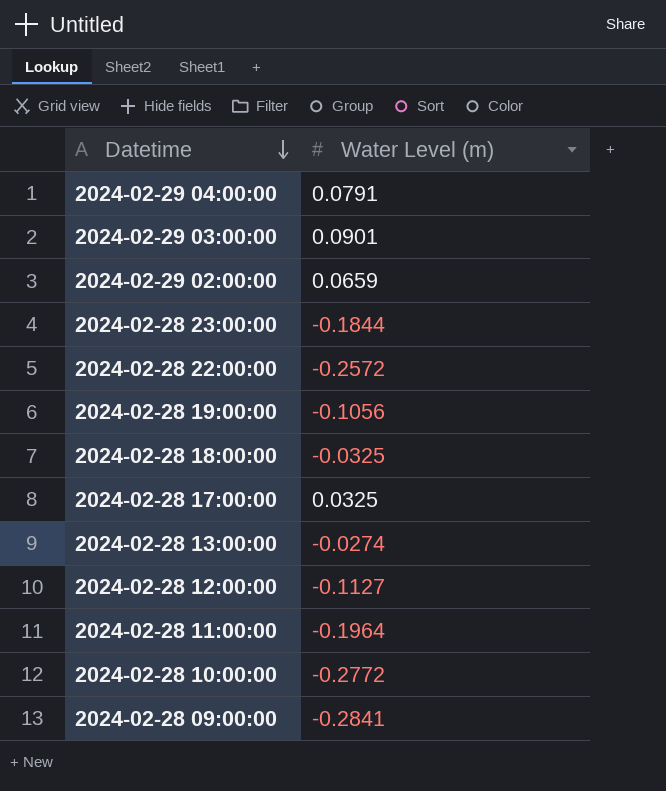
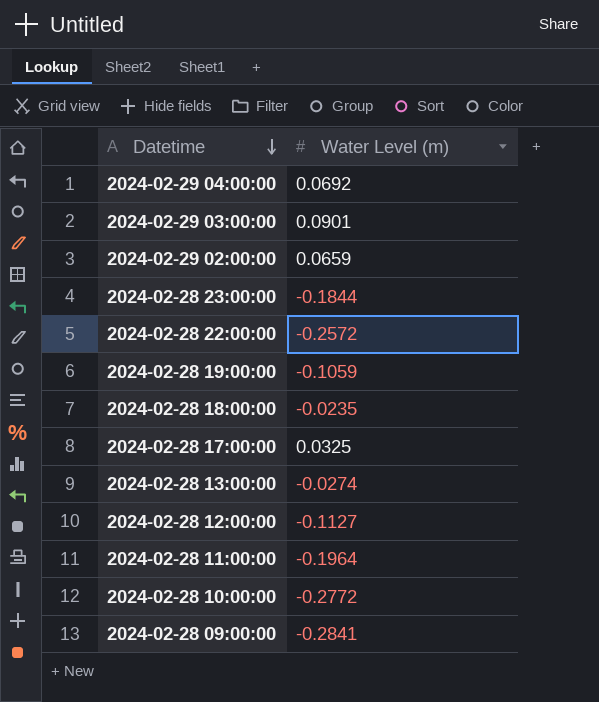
2024-02-29 04:00:00 | Water Level (m): 0.0791 -> 0.0692
2024-02-28 19:00:00 | Water Level (m): -0.1056 -> -0.1059
2024-02-28 18:00:00 | Water Level (m): -0.0325 -> -0.0235

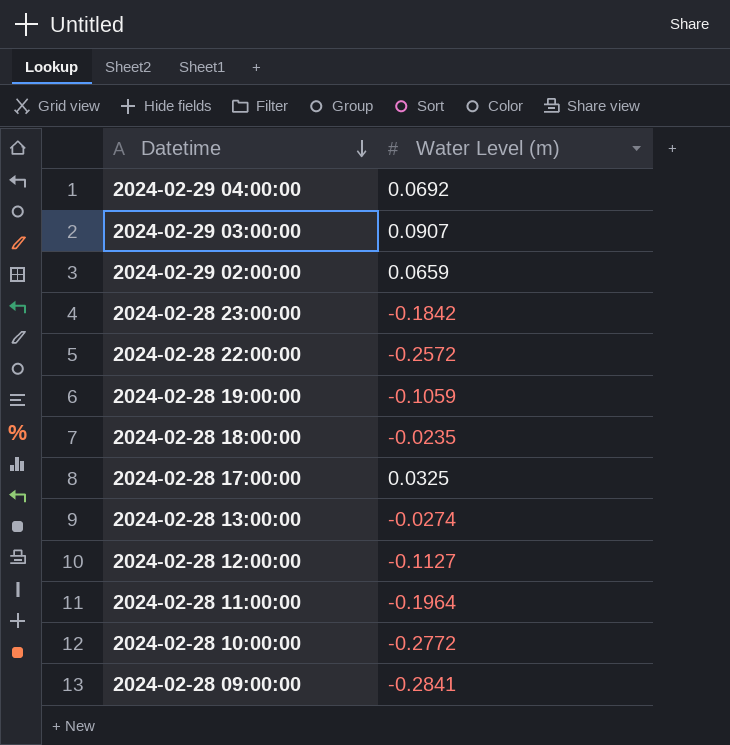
2024-02-29 03:00:00 | Water Level (m): 0.0901 -> 0.0907
2024-02-28 23:00:00 | Water Level (m): -0.1844 -> -0.1842

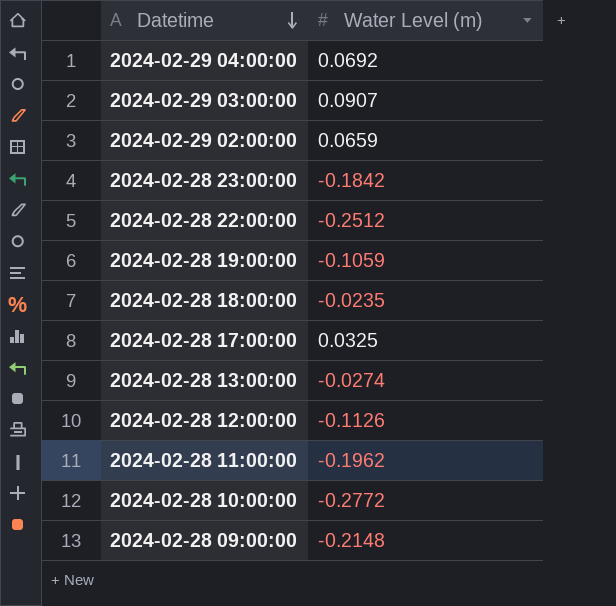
2024-02-28 22:00:00 | Water Level (m): -0.2572 -> -0.2512
2024-02-28 12:00:00 | Water Level (m): -0.1127 -> -0.1126
2024-02-28 11:00:00 | Water Level (m): -0.1964 -> -0.1962
2024-02-28 09:00:00 | Water Level (m): -0.2841 -> -0.2148

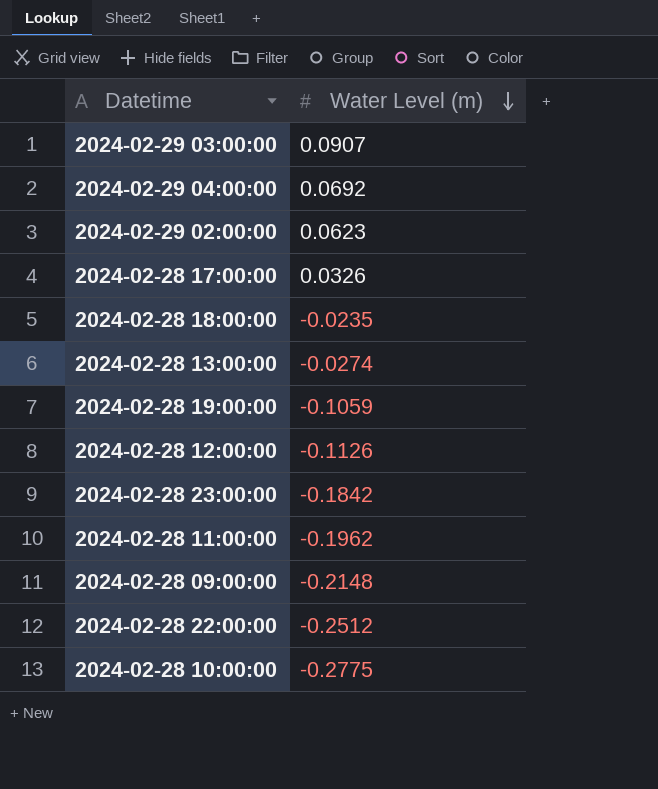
row order: Datetime descending -> Water Level (m) descending
2024-02-29 02:00:00 | Water Level (m): 0.0659 -> 0.0623
2024-02-28 17:00:00 | Water Level (m): 0.0325 -> 0.0326
2024-02-28 10:00:00 | Water Level (m): -0.2772 -> -0.2775

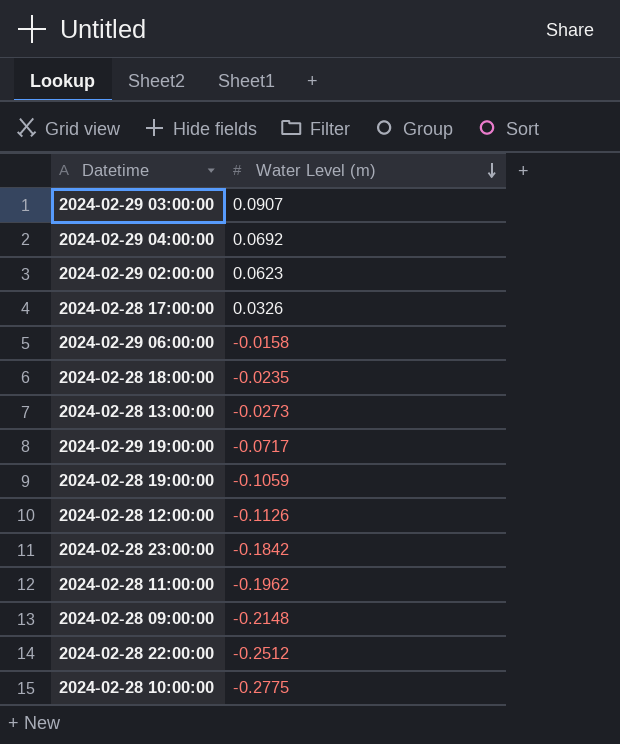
row 2024-02-29 06:00:00: none -> -0.0158
2024-02-28 13:00:00 | Water Level (m): -0.0274 -> -0.0273
row 2024-02-29 19:00:00: none -> -0.0717

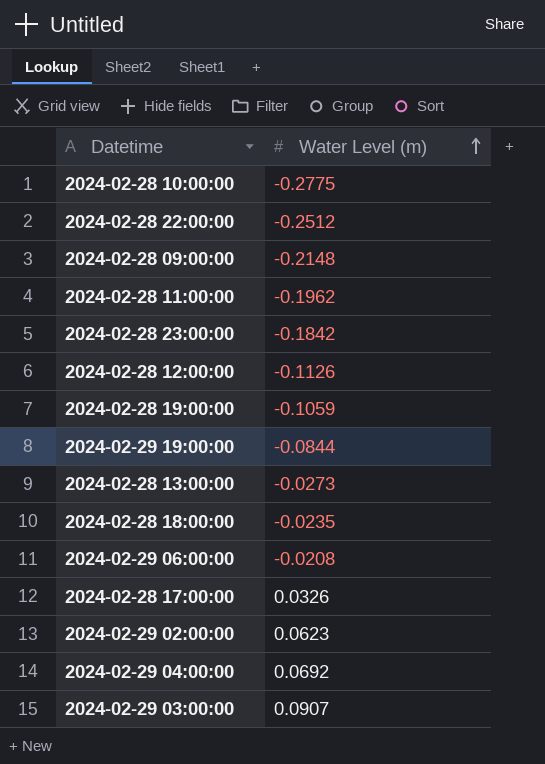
row order: Water Level (m) descending -> Water Level (m) ascending
2024-02-29 19:00:00 | Water Level (m): -0.0717 -> -0.0844
2024-02-29 06:00:00 | Water Level (m): -0.0158 -> -0.0208

